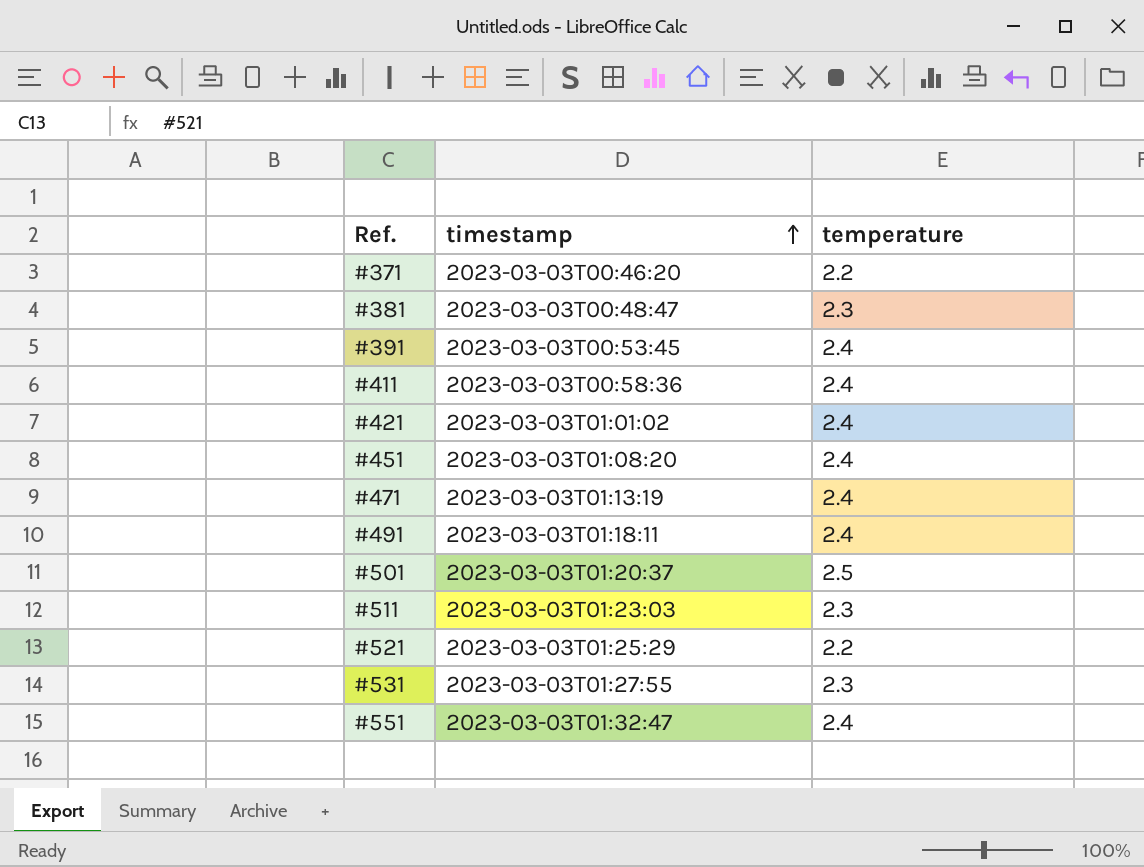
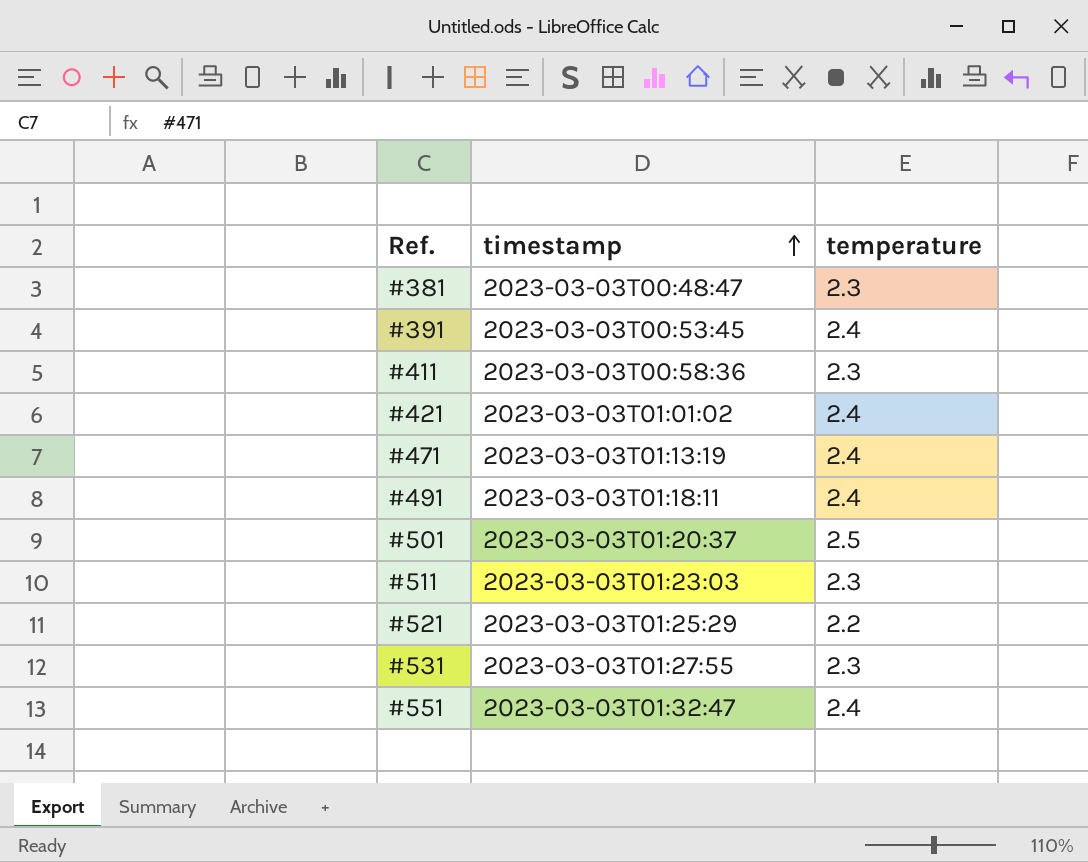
row #371: 2023-03-03T00:46:20 | 2.2 -> none
row #451: 2023-03-03T01:08:20 | 2.4 -> none
#411 | temperature: 2.4 -> 2.3

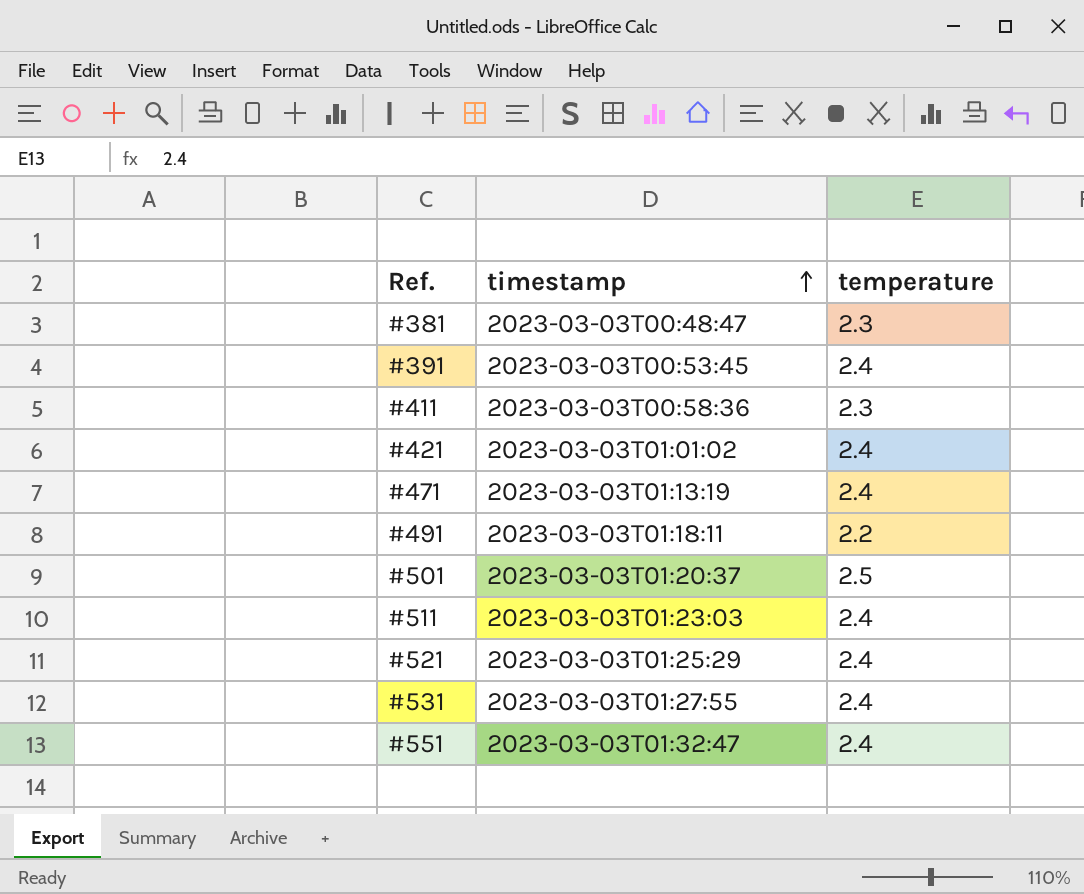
#491 | temperature: 2.4 -> 2.2
#511 | temperature: 2.3 -> 2.4
#521 | temperature: 2.2 -> 2.4
#531 | temperature: 2.3 -> 2.4

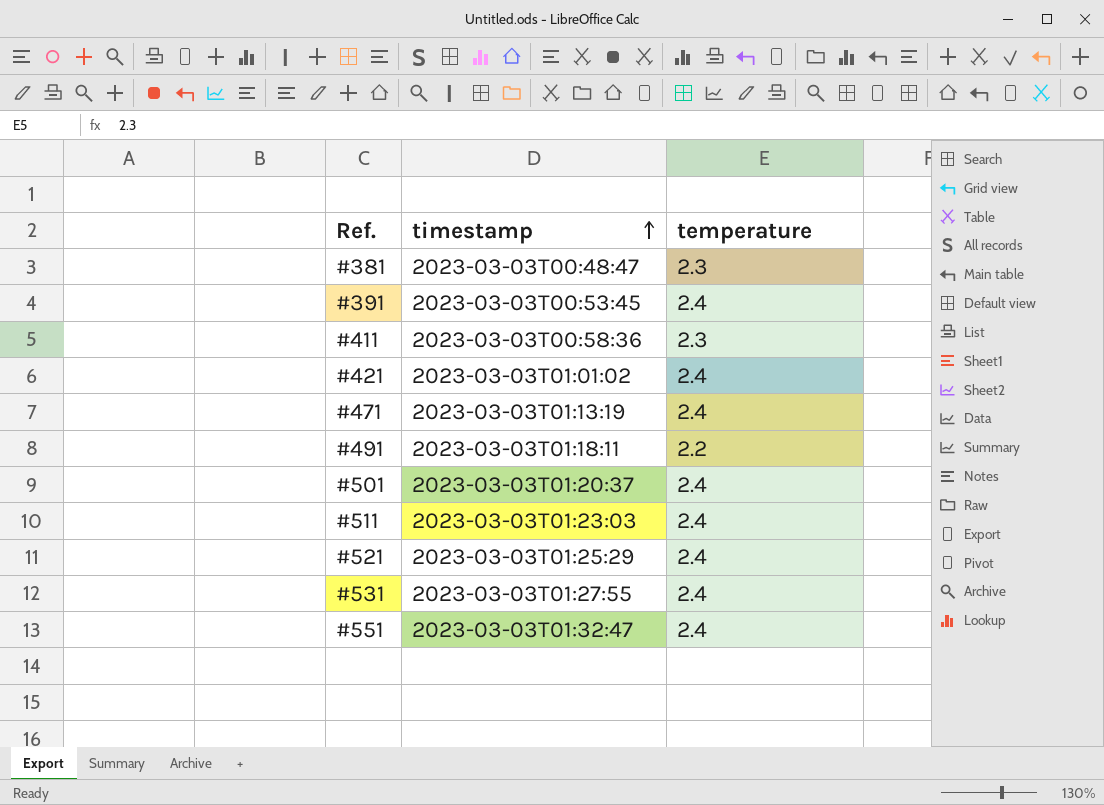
#501 | temperature: 2.5 -> 2.4

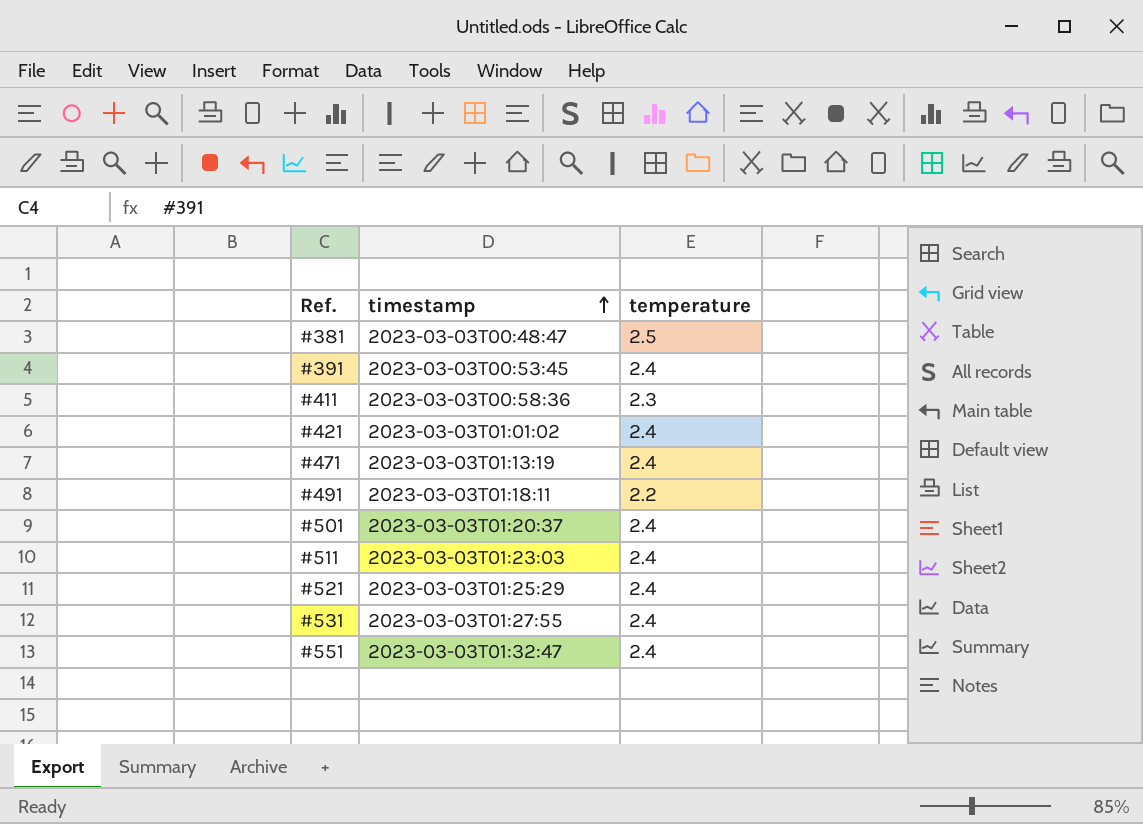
#381 | temperature: 2.3 -> 2.5

